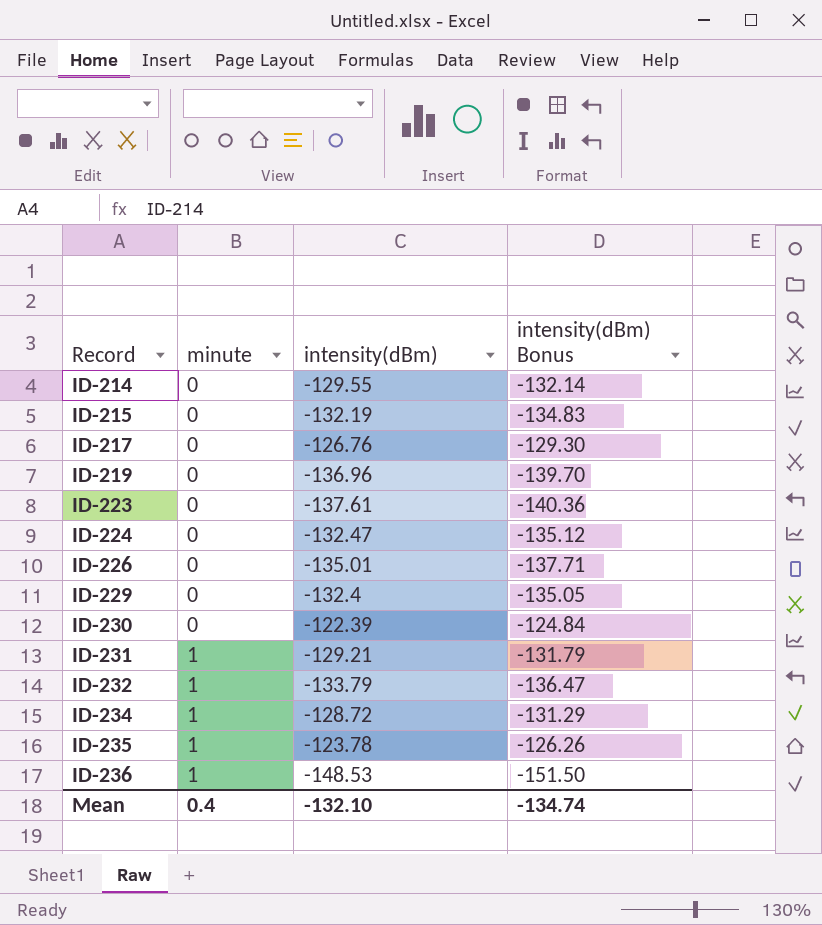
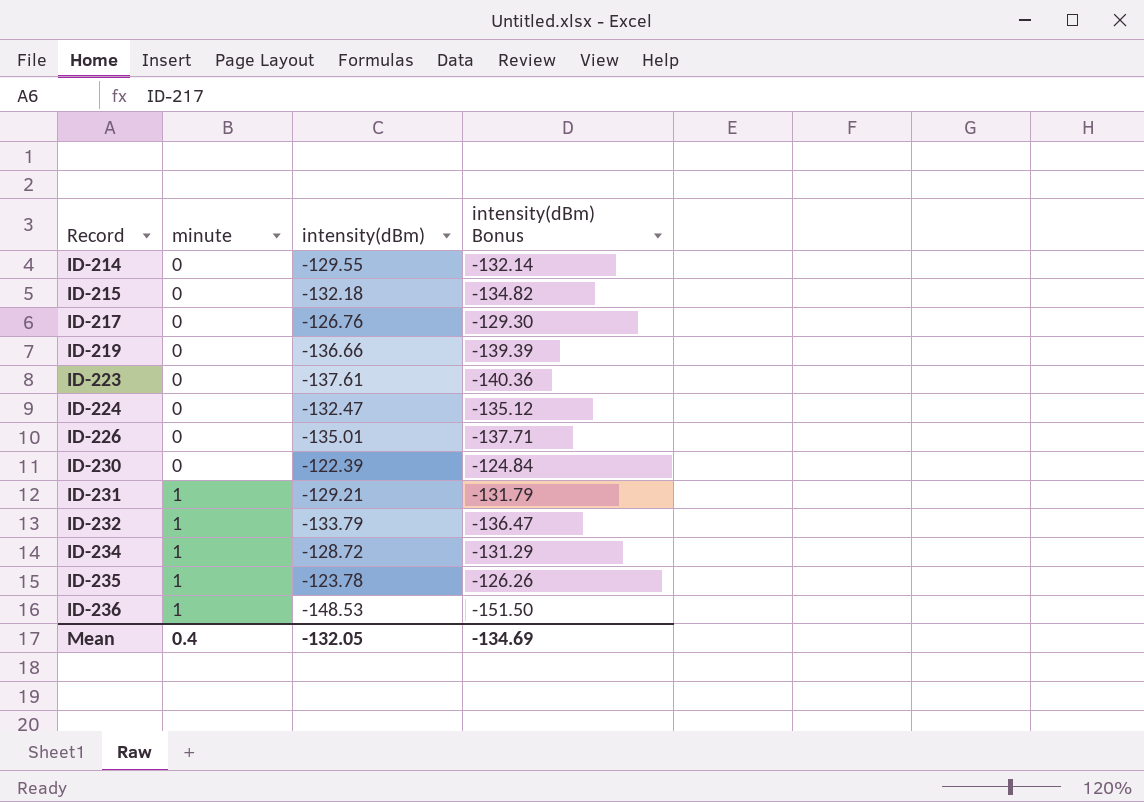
row ID-229: 0 | -132.4 | -135.05 -> none
ID-215 | intensity(dBm): -132.19 -> -132.18
ID-215 | intensity(dBm) Bonus: -134.83 -> -134.82
ID-219 | intensity(dBm): -136.96 -> -136.66
ID-219 | intensity(dBm) Bonus: -139.70 -> -139.39
Mean | intensity(dBm): -132.10 -> -132.05
Mean | intensity(dBm) Bonus: -134.74 -> -134.69

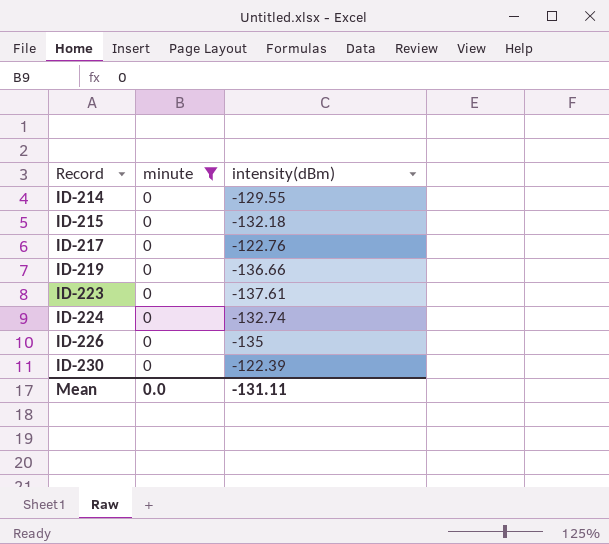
filter: none -> minute = 0
column intensity(dBm) Bonus | formula: [intensity(dBm)] * 1.02 -> none
ID-217 | intensity(dBm): -126.76 -> -122.76
ID-224 | intensity(dBm): -132.47 -> -132.74
ID-226 | intensity(dBm): -135.01 -> -135
Mean | minute: 0.4 -> 0.0
Mean | intensity(dBm): -132.05 -> -131.11

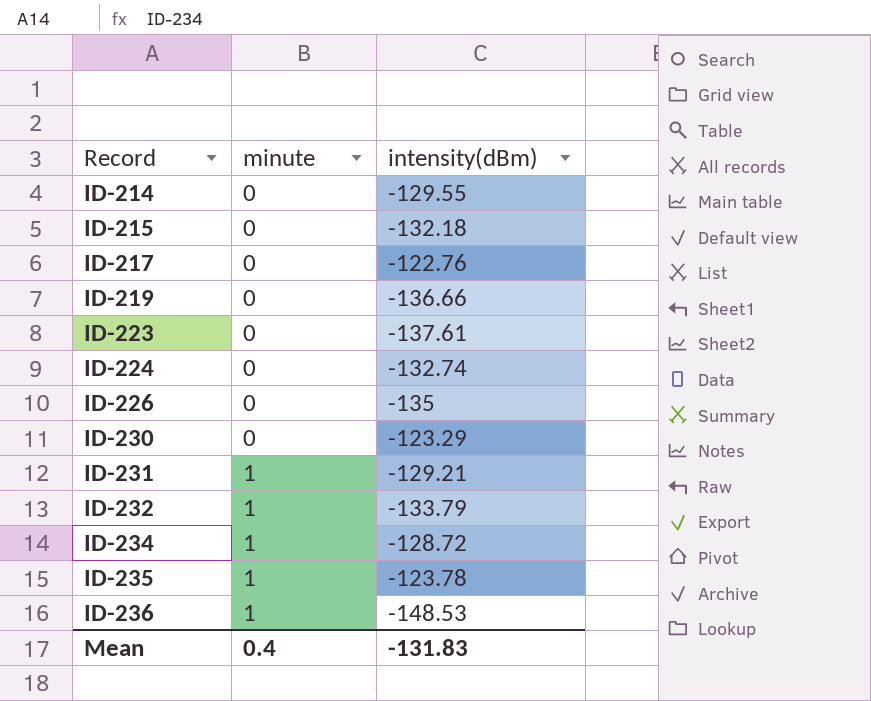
filter: minute = 0 -> none
ID-230 | intensity(dBm): -122.39 -> -123.29
Mean | minute: 0.0 -> 0.4
Mean | intensity(dBm): -131.11 -> -131.83

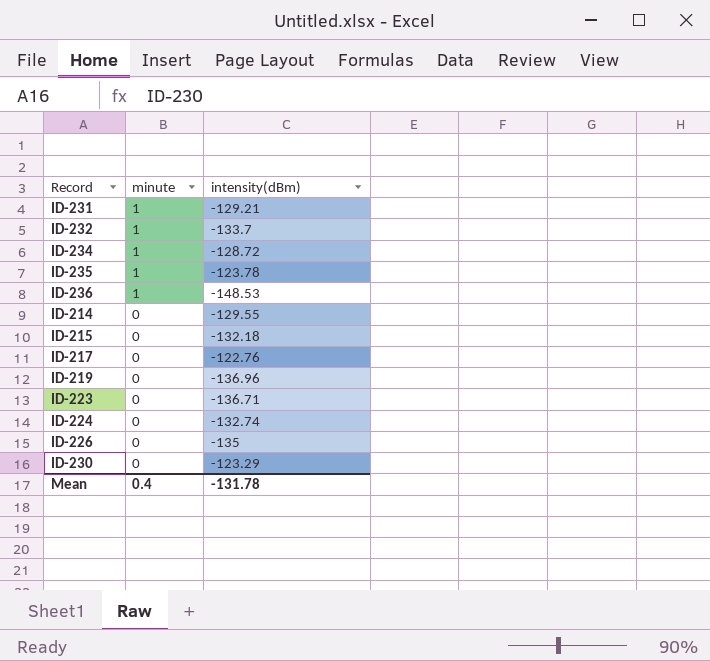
row order: Record ascending -> minute descending
ID-232 | intensity(dBm): -133.79 -> -133.7
ID-219 | intensity(dBm): -136.66 -> -136.96
ID-223 | intensity(dBm): -137.61 -> -136.71
Mean | intensity(dBm): -131.83 -> -131.78

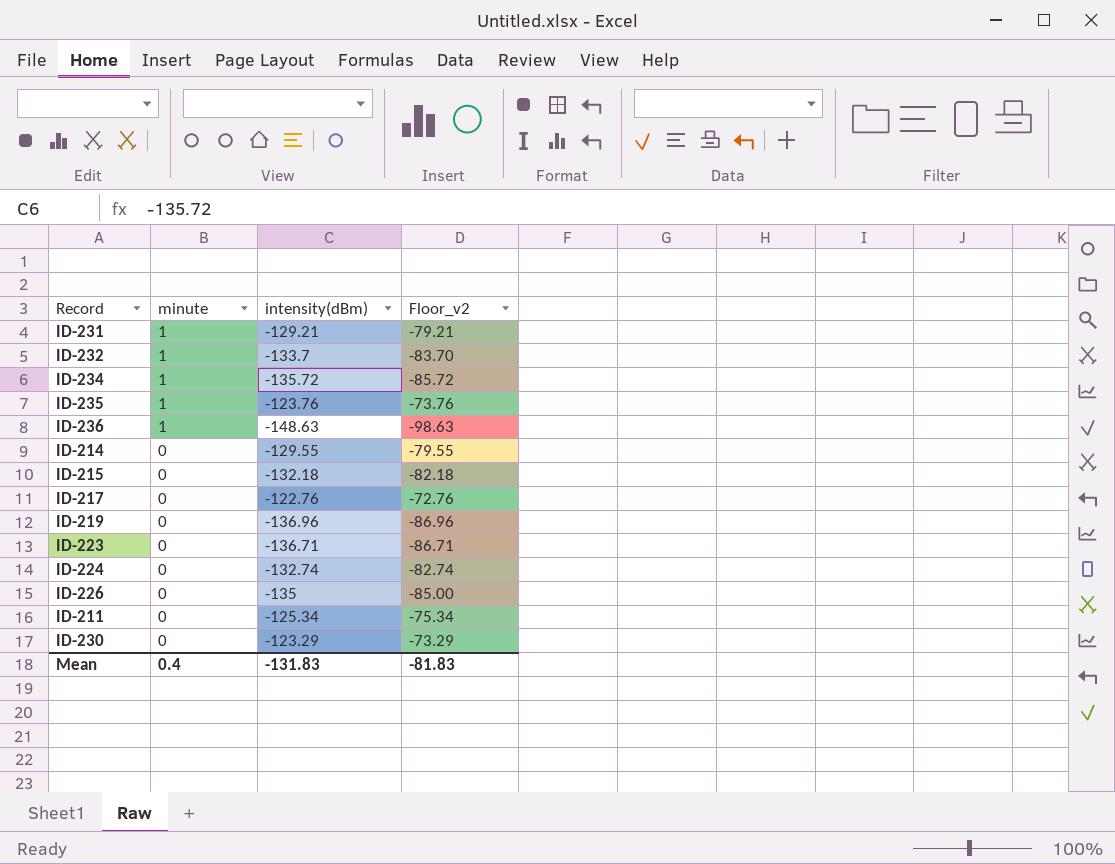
column Floor_v2 | formula: none -> [intensity(dBm)] + 50
ID-234 | intensity(dBm): -128.72 -> -135.72
ID-235 | intensity(dBm): -123.78 -> -123.76
ID-236 | intensity(dBm): -148.53 -> -148.63
row ID-211: none -> 0 | -125.34 | -75.34
Mean | intensity(dBm): -131.78 -> -131.83

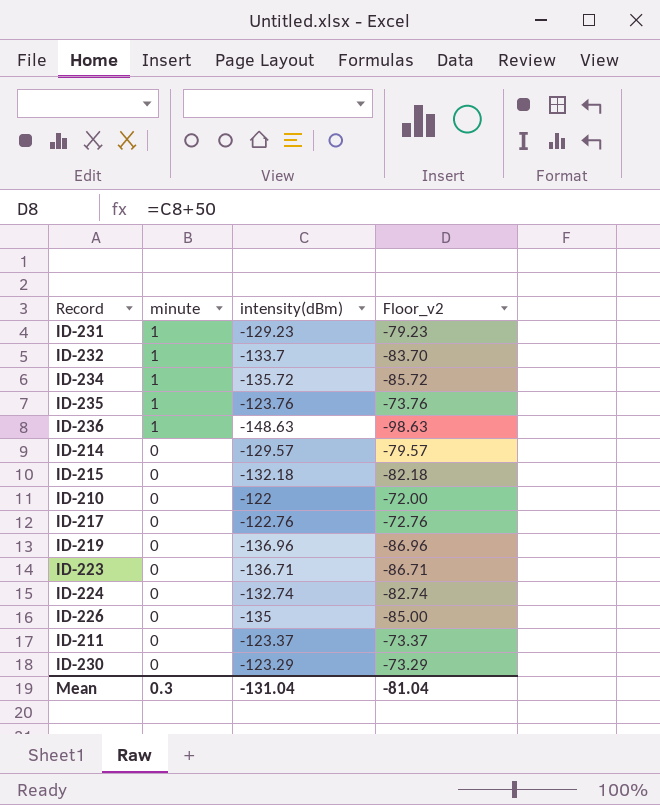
ID-231 | intensity(dBm): -129.21 -> -129.23
ID-231 | Floor_v2: -79.21 -> -79.23
ID-214 | intensity(dBm): -129.55 -> -129.57
ID-214 | Floor_v2: -79.55 -> -79.57
row ID-210: none -> 0 | -122 | -72.00
ID-211 | intensity(dBm): -125.34 -> -123.37
ID-211 | Floor_v2: -75.34 -> -73.37
Mean | minute: 0.4 -> 0.3
Mean | intensity(dBm): -131.83 -> -131.04
Mean | Floor_v2: -81.83 -> -81.04

